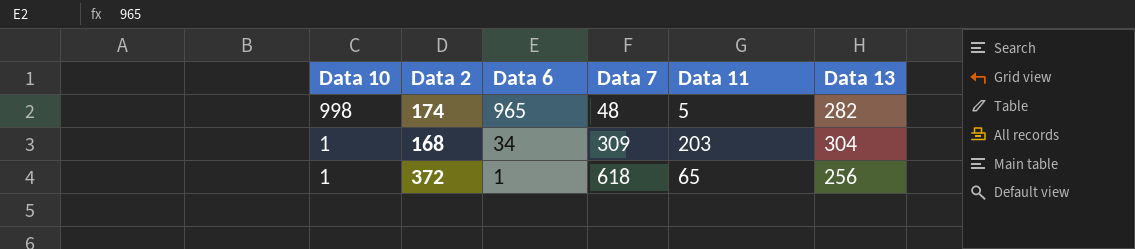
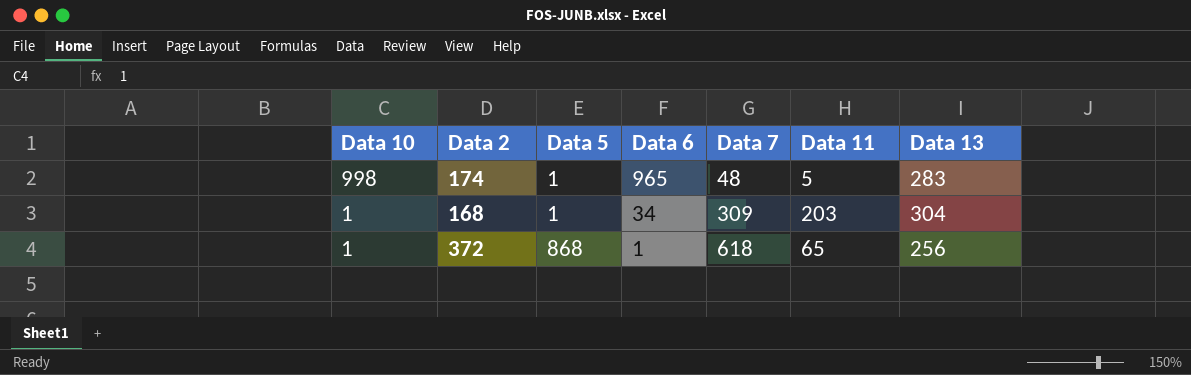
column Data 5 | position: none -> 3
174 | Data 13: 282 -> 283

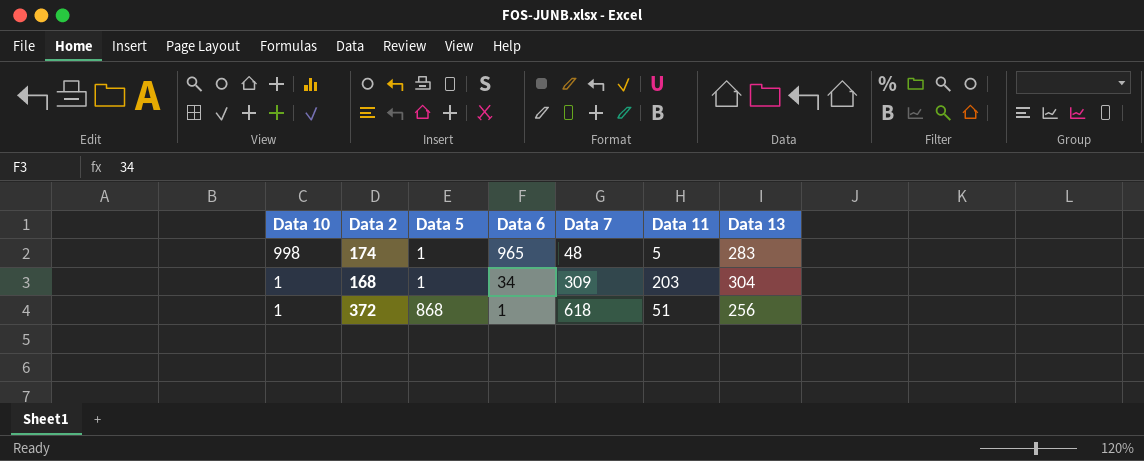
372 | Data 11: 65 -> 51

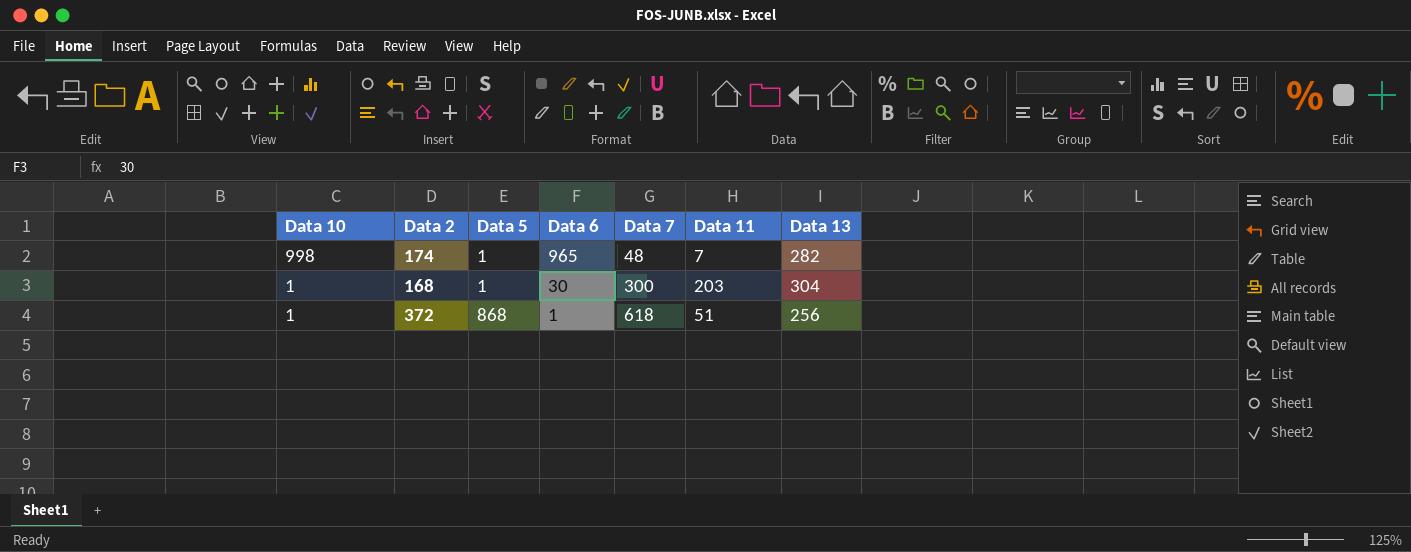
174 | Data 11: 5 -> 7
174 | Data 13: 283 -> 282
168 | Data 6: 34 -> 30
168 | Data 7: 309 -> 300

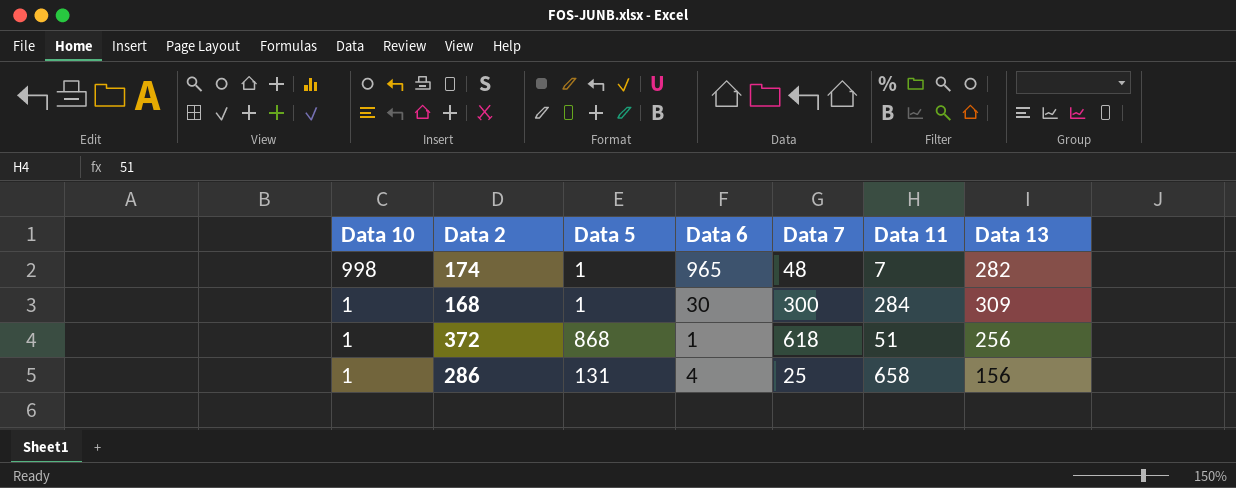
168 | Data 11: 203 -> 284
168 | Data 13: 304 -> 309
row 286: none -> 1 | 131 | 4 | 25 | 658 | 156

